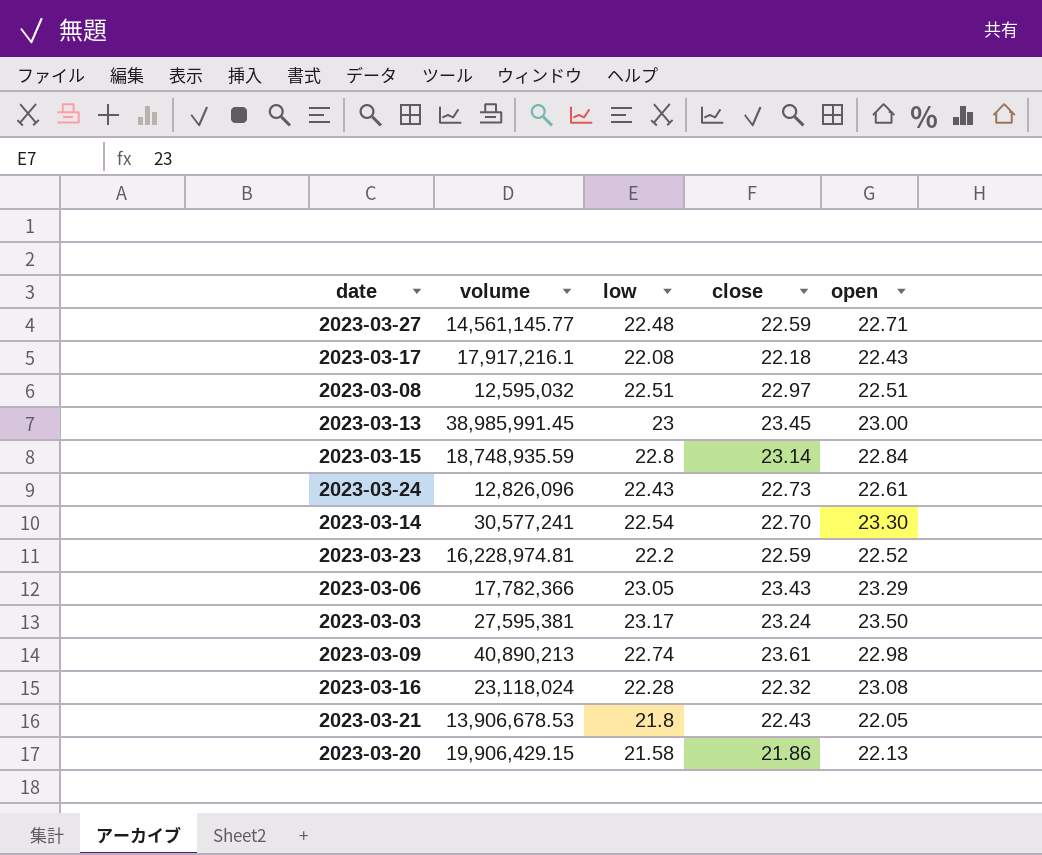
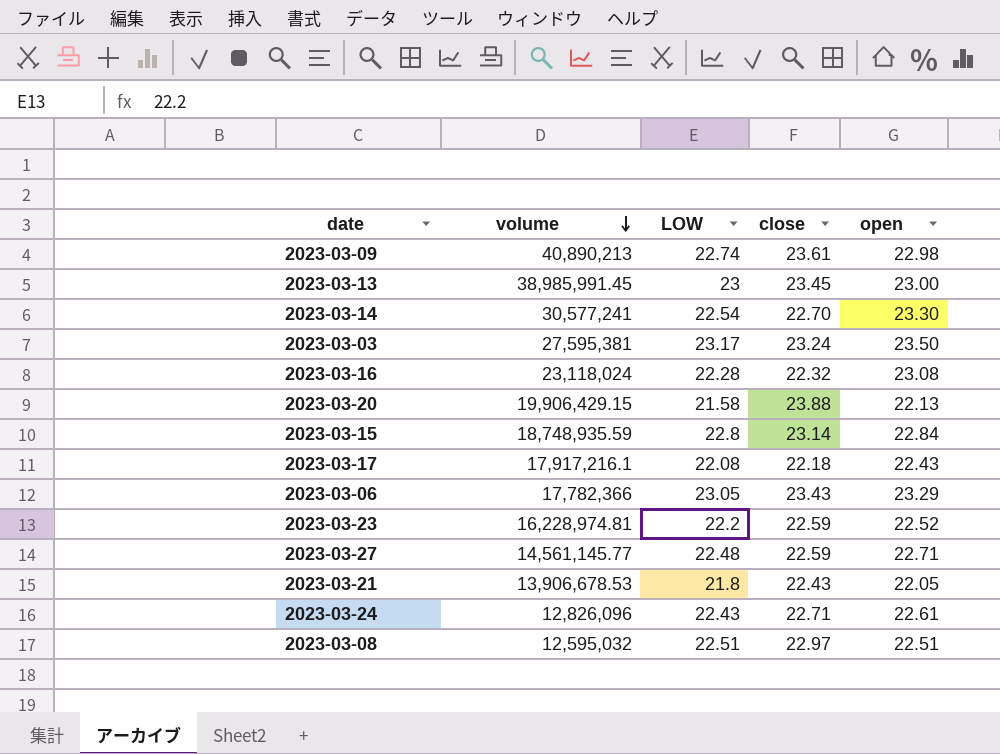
row order: none -> volume descending
column name: low -> LOW
2023-03-20 | close: 21.86 -> 23.88
2023-03-24 | close: 22.73 -> 22.71

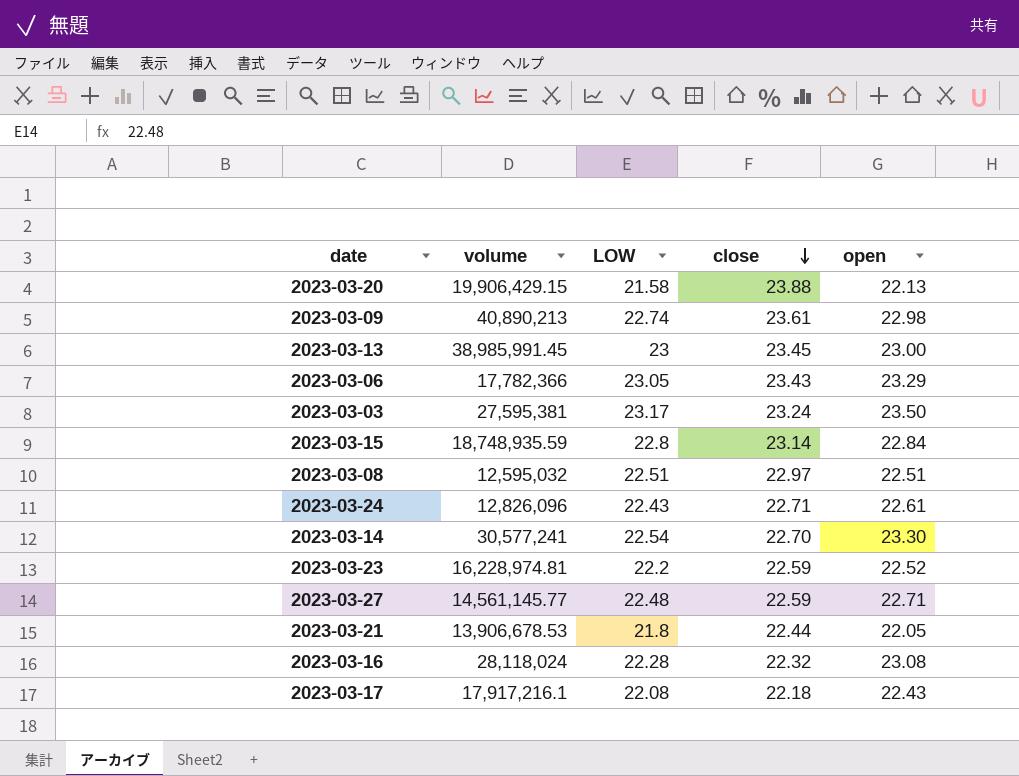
row order: volume descending -> close descending
2023-03-21 | close: 22.43 -> 22.44
2023-03-16 | volume: 23,118,024 -> 28,118,024

